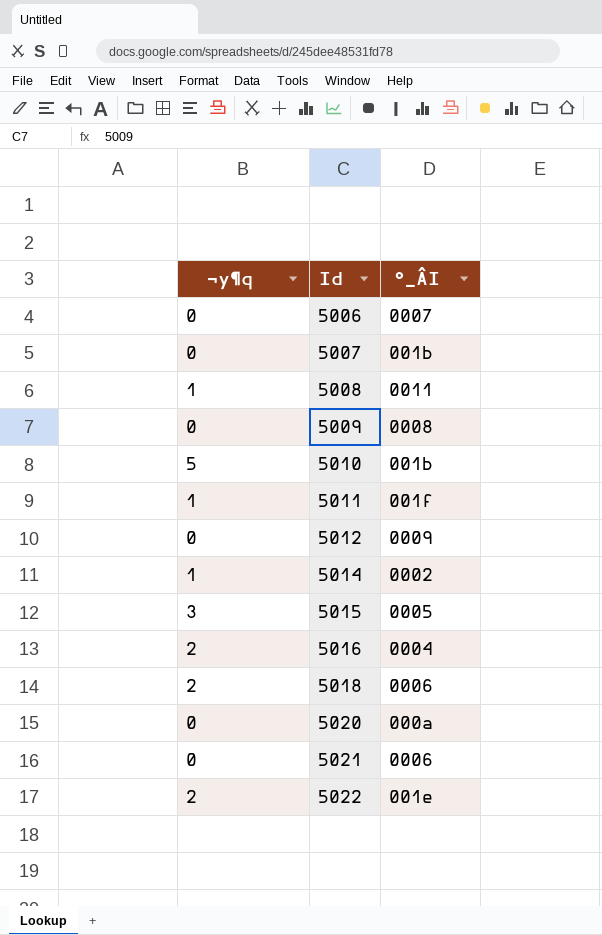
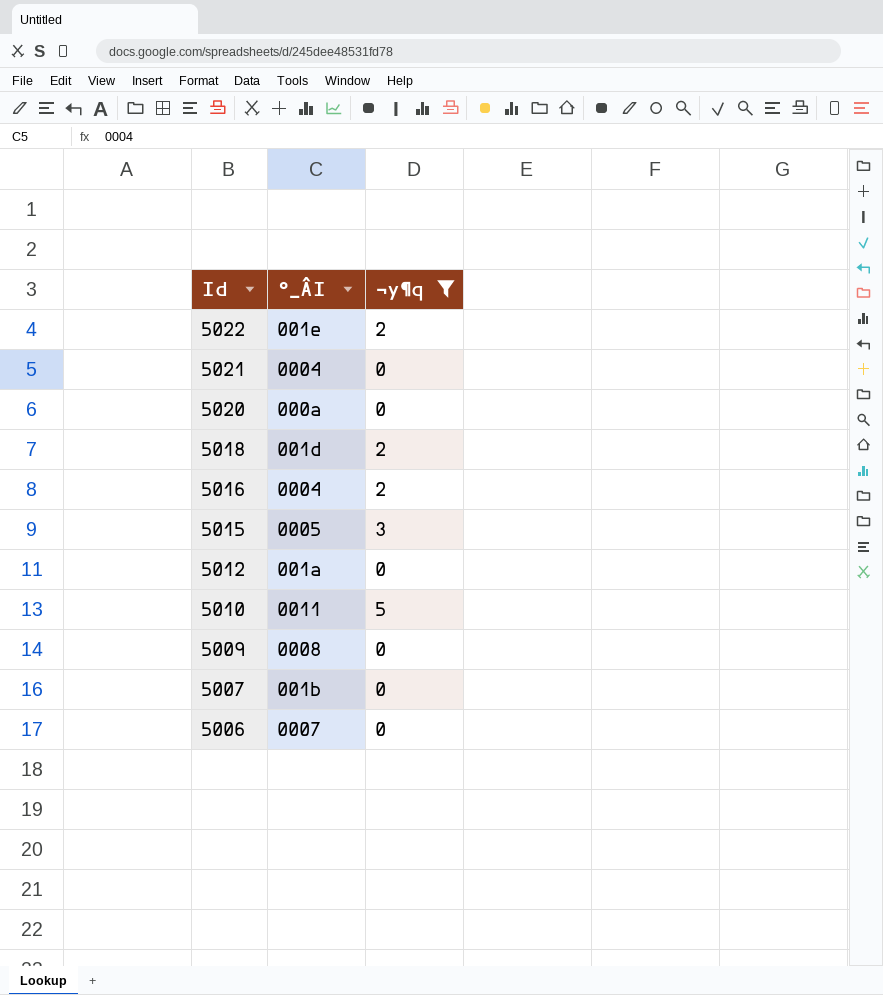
filter: none -> ¬y¶q != 1
row order: Id ascending -> Id descending
column ¬y¶q | position: 1 -> 3
5021 | °_ÂI: 0006 -> 0004
5018 | °_ÂI: 0006 -> 001d
5012 | °_ÂI: 0009 -> 001a
5010 | °_ÂI: 001b -> 0011

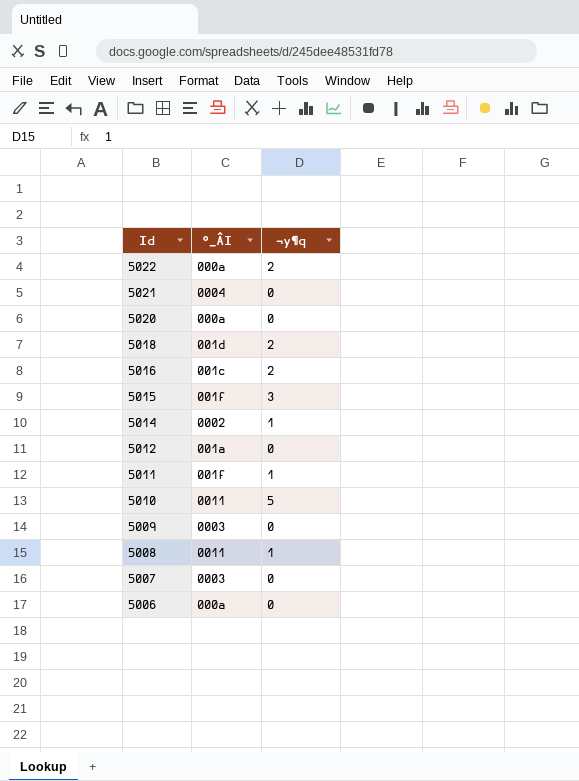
filter: ¬y¶q != 1 -> none
5022 | °_ÂI: 001e -> 000a
5016 | °_ÂI: 0004 -> 001c
5015 | °_ÂI: 0005 -> 001f
5009 | °_ÂI: 0008 -> 0003
5007 | °_ÂI: 001b -> 0003
5006 | °_ÂI: 0007 -> 000a

